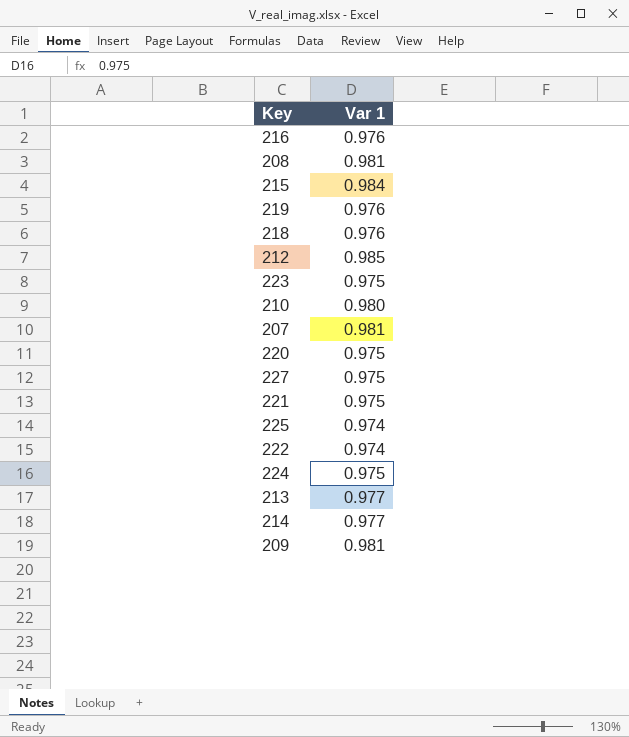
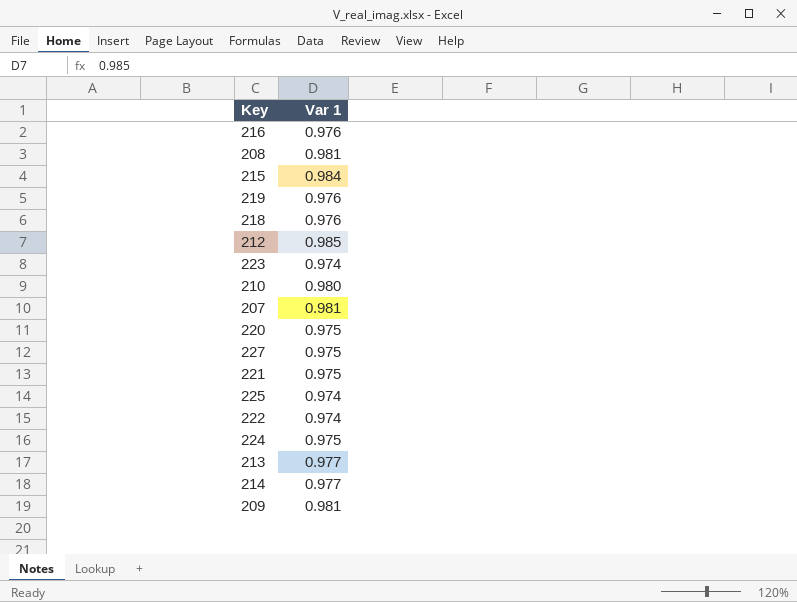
223 | Var 1: 0.975 -> 0.974

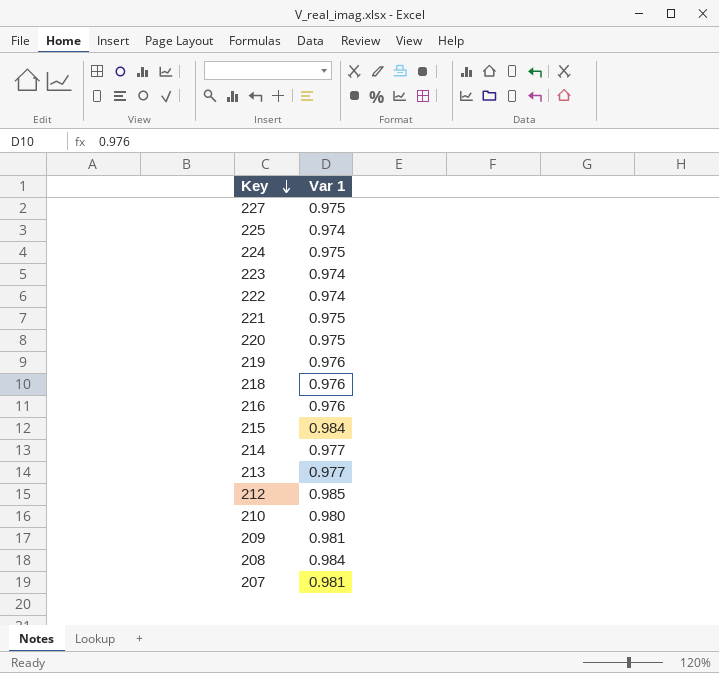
row order: none -> Key descending
208 | Var 1: 0.981 -> 0.984

